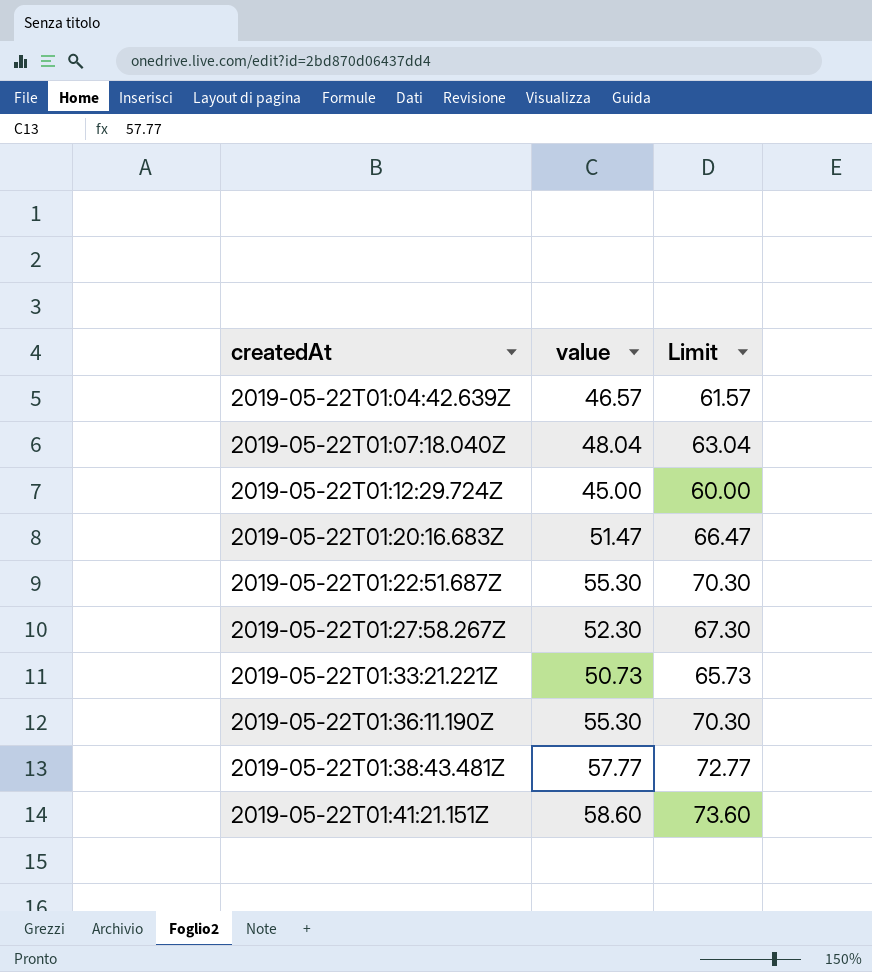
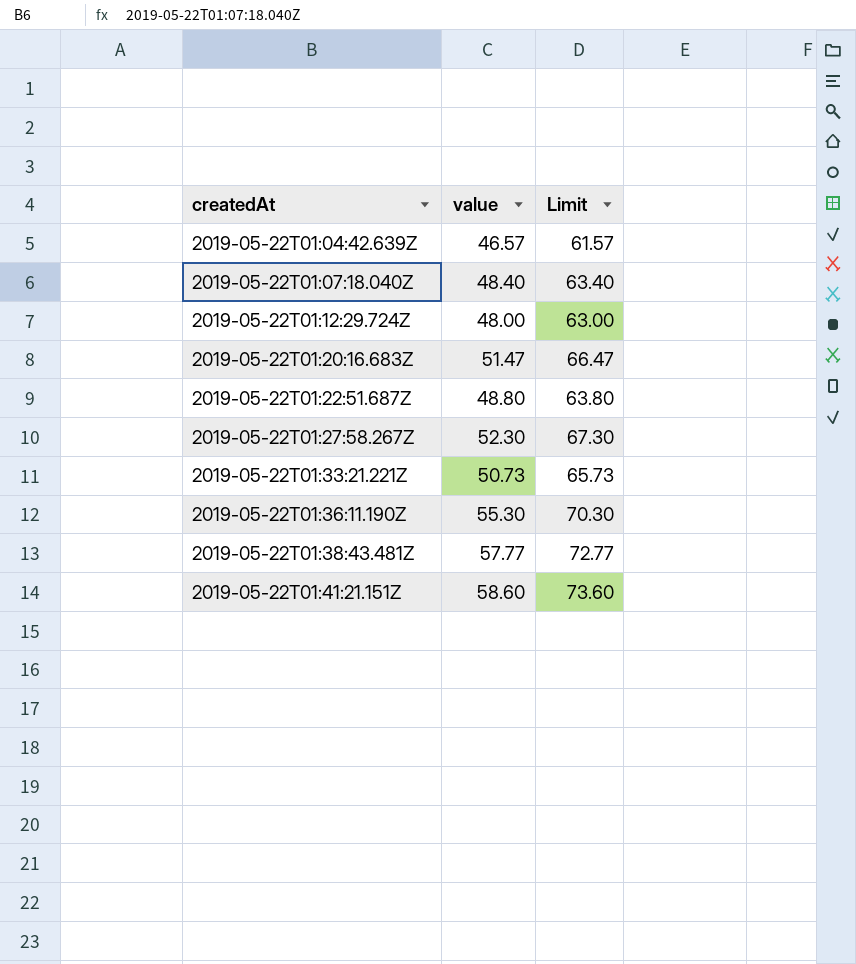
2019-05-22T01:07:18.040Z | value: 48.04 -> 48.40
2019-05-22T01:07:18.040Z | Limit: 63.04 -> 63.40
2019-05-22T01:12:29.724Z | value: 45.00 -> 48.00
2019-05-22T01:12:29.724Z | Limit: 60.00 -> 63.00
2019-05-22T01:22:51.687Z | value: 55.30 -> 48.80
2019-05-22T01:22:51.687Z | Limit: 70.30 -> 63.80

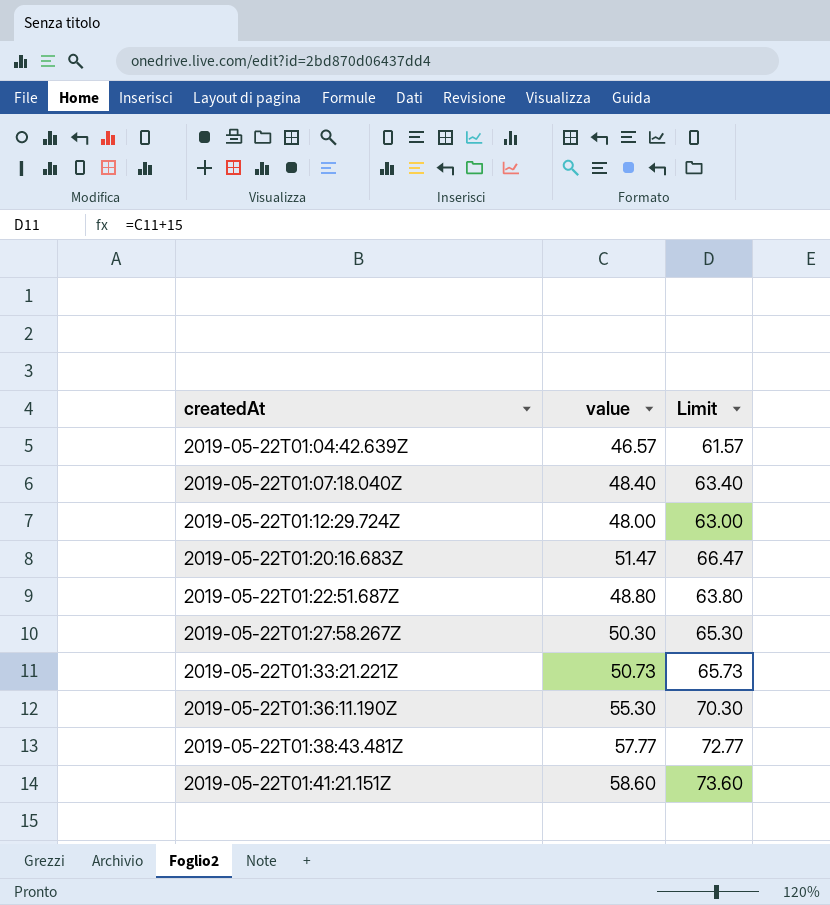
2019-05-22T01:27:58.267Z | value: 52.30 -> 50.30
2019-05-22T01:27:58.267Z | Limit: 67.30 -> 65.30

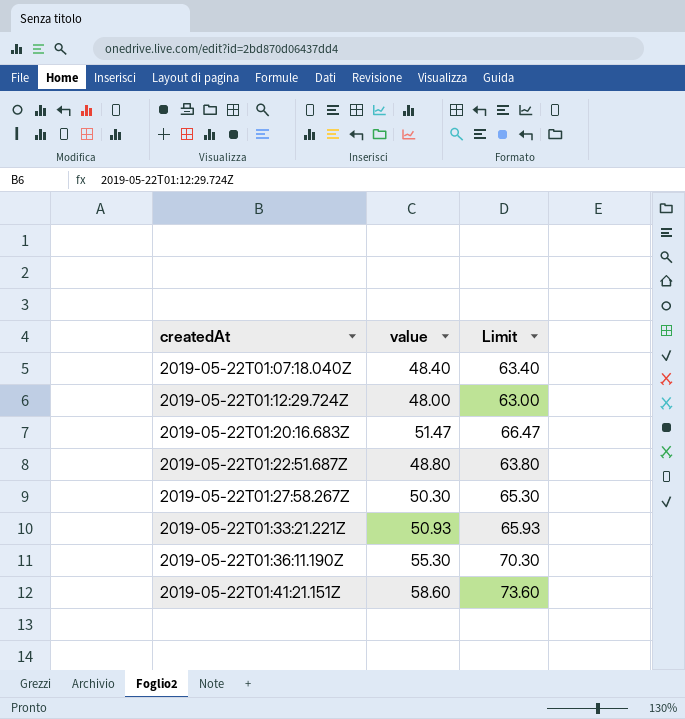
row 2019-05-22T01:04:42.639Z: 46.57 | 61.57 -> none
row 2019-05-22T01:38:43.481Z: 57.77 | 72.77 -> none
2019-05-22T01:33:21.221Z | value: 50.73 -> 50.93
2019-05-22T01:33:21.221Z | Limit: 65.73 -> 65.93

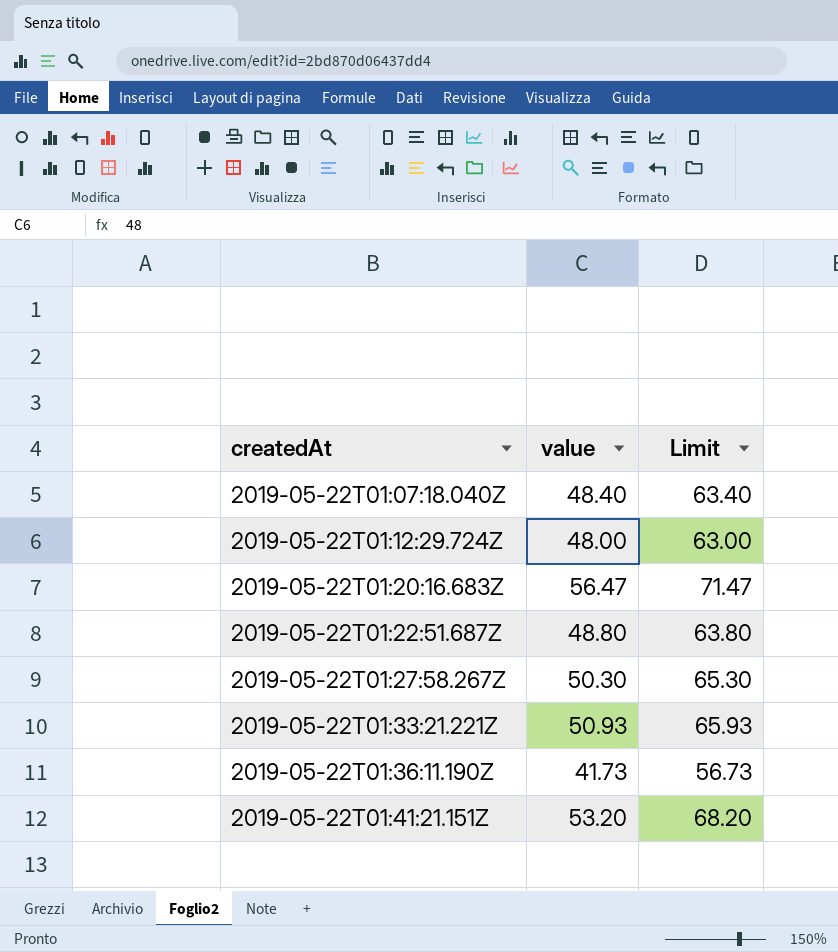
2019-05-22T01:20:16.683Z | value: 51.47 -> 56.47
2019-05-22T01:20:16.683Z | Limit: 66.47 -> 71.47
2019-05-22T01:36:11.190Z | value: 55.30 -> 41.73
2019-05-22T01:36:11.190Z | Limit: 70.30 -> 56.73
2019-05-22T01:41:21.151Z | value: 58.60 -> 53.20
2019-05-22T01:41:21.151Z | Limit: 73.60 -> 68.20

